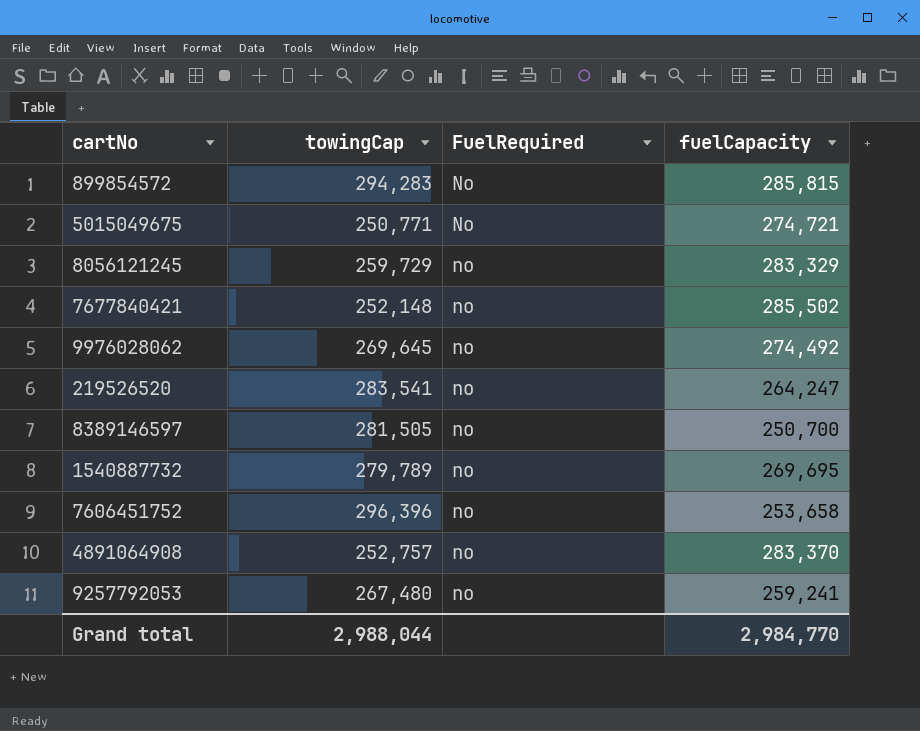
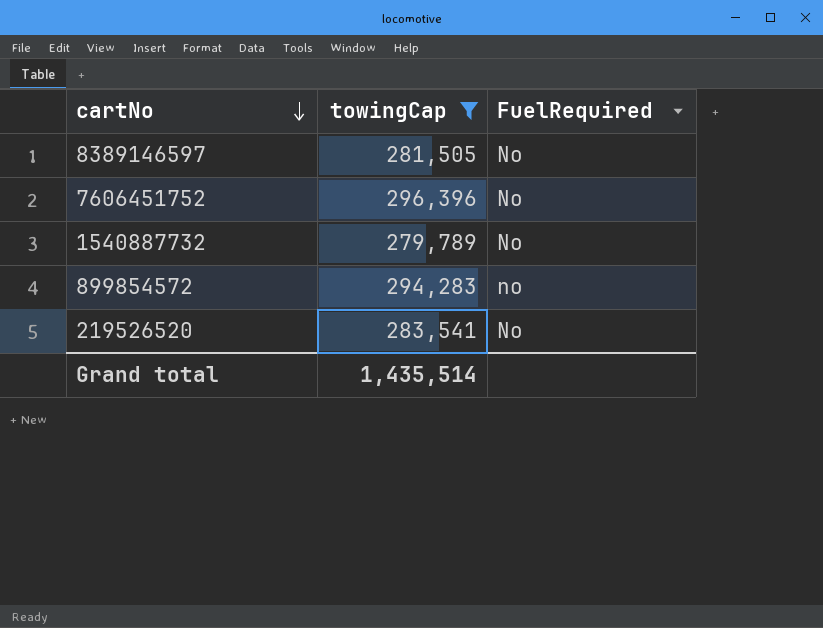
filter: none -> towingCap >= 279,789
row order: none -> cartNo descending
column fuelCapacity | position: 4 -> none
8389146597 | FuelRequired: no -> No
7606451752 | FuelRequired: no -> No
1540887732 | FuelRequired: no -> No
899854572 | FuelRequired: No -> no
219526520 | FuelRequired: no -> No
Grand total | towingCap: 2,988,044 -> 1,435,514

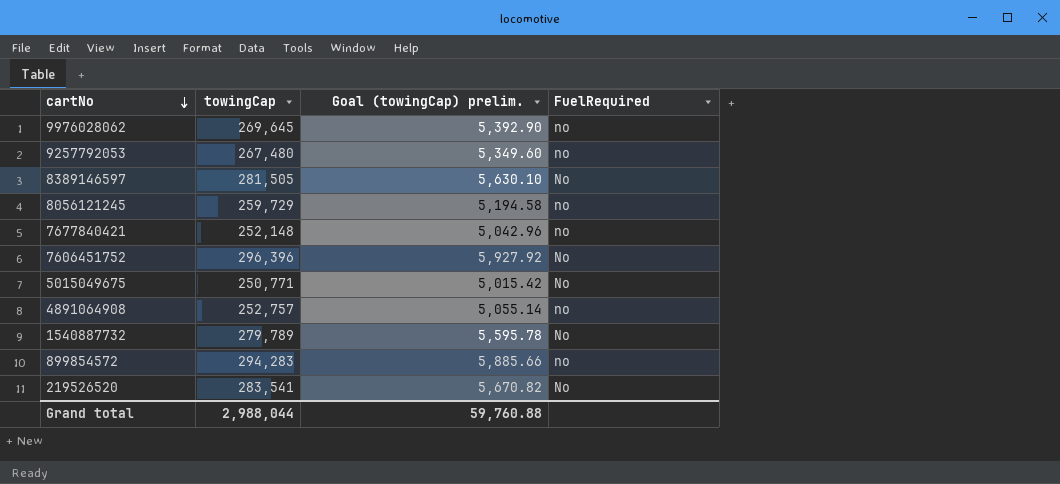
filter: towingCap >= 279,789 -> none
column Goal (towingCap) prelim. | formula: none -> [towingCap] * 0.02
Grand total | towingCap: 1,435,514 -> 2,988,044

